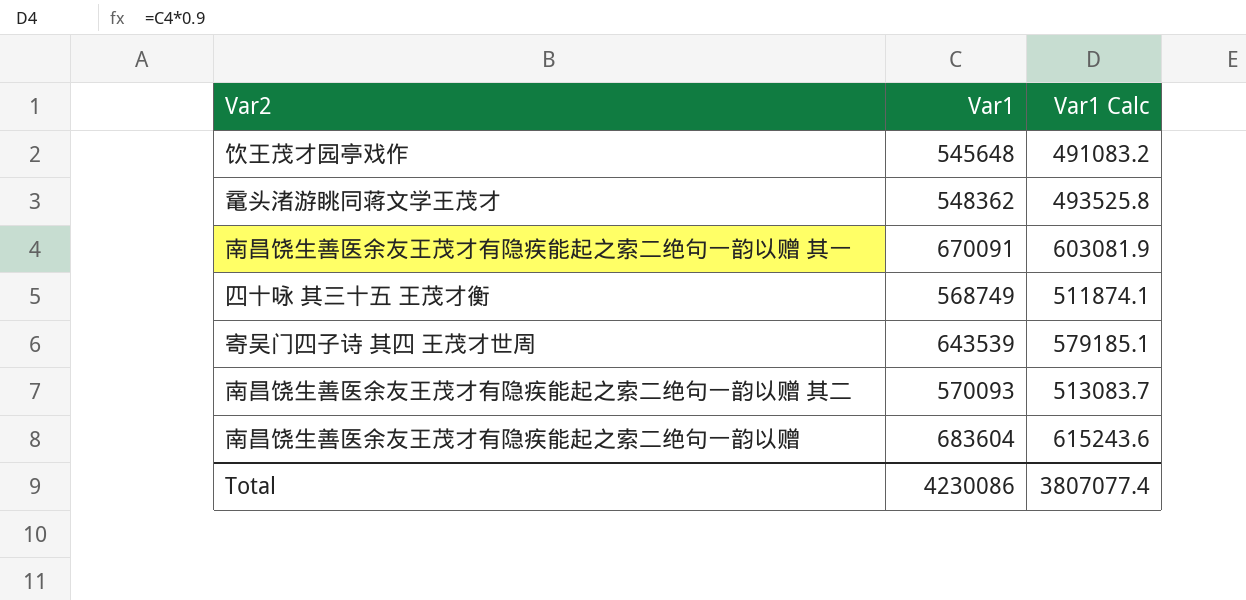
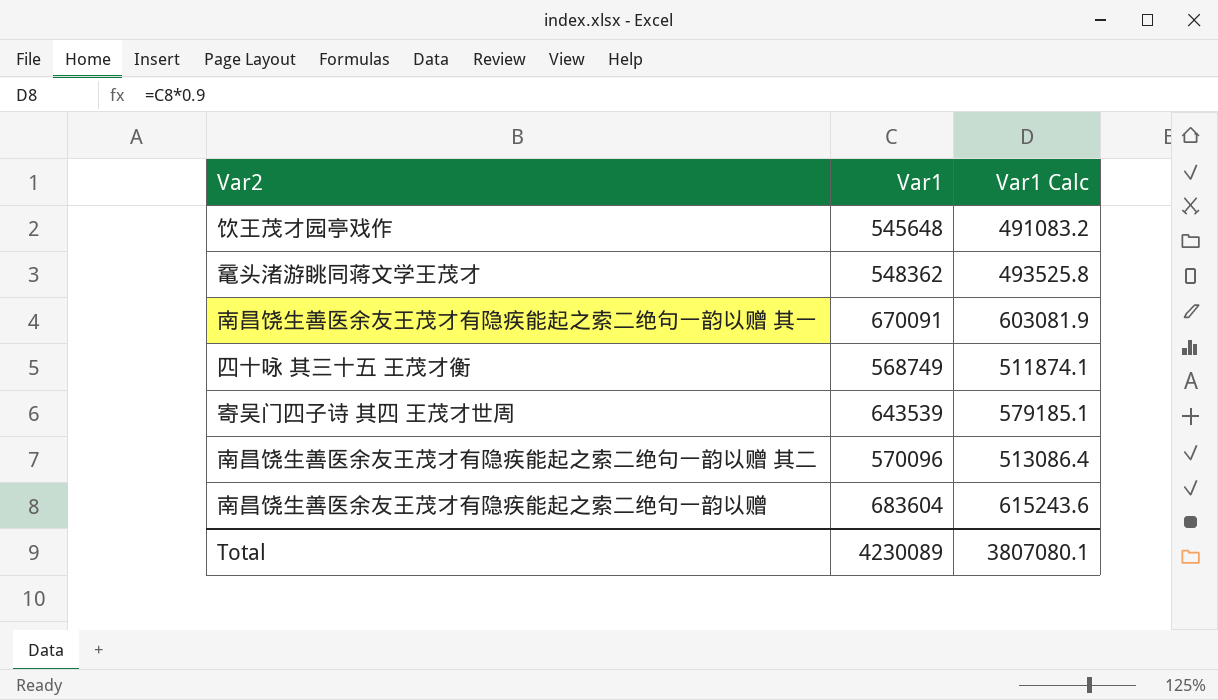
南昌饶生善医余友王茂才有隐疾能起之索二绝句一韵以赠 其二 | Var1: 570093 -> 570096
南昌饶生善医余友王茂才有隐疾能起之索二绝句一韵以赠 其二 | Var1 Calc: 513083.7 -> 513086.4
Total | Var1: 4230086 -> 4230089
Total | Var1 Calc: 3807077.4 -> 3807080.1

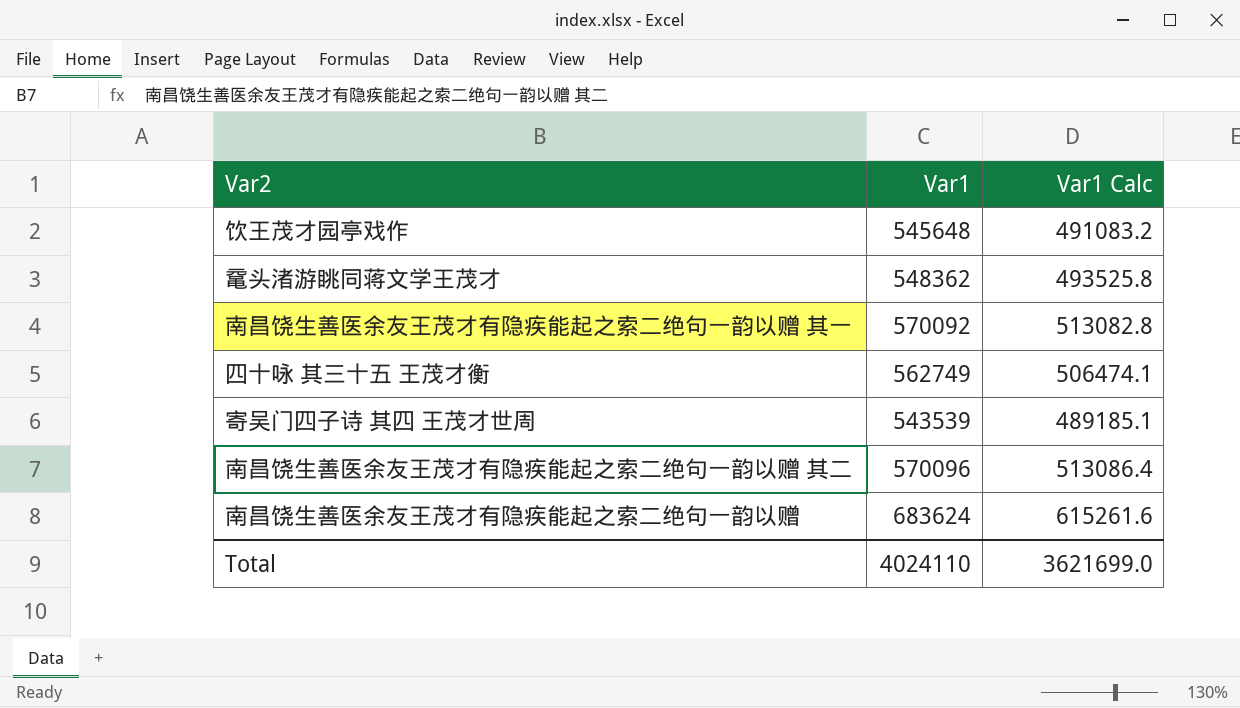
南昌饶生善医余友王茂才有隐疾能起之索二绝句一韵以赠 其一 | Var1: 670091 -> 570092
南昌饶生善医余友王茂才有隐疾能起之索二绝句一韵以赠 其一 | Var1 Calc: 603081.9 -> 513082.8
四十咏 其三十五 王茂才衡 | Var1: 568749 -> 562749
四十咏 其三十五 王茂才衡 | Var1 Calc: 511874.1 -> 506474.1
寄吴门四子诗 其四 王茂才世周 | Var1: 643539 -> 543539
寄吴门四子诗 其四 王茂才世周 | Var1 Calc: 579185.1 -> 489185.1
南昌饶生善医余友王茂才有隐疾能起之索二绝句一韵以赠 | Var1: 683604 -> 683624
南昌饶生善医余友王茂才有隐疾能起之索二绝句一韵以赠 | Var1 Calc: 615243.6 -> 615261.6
Total | Var1: 4230089 -> 4024110
Total | Var1 Calc: 3807080.1 -> 3621699.0

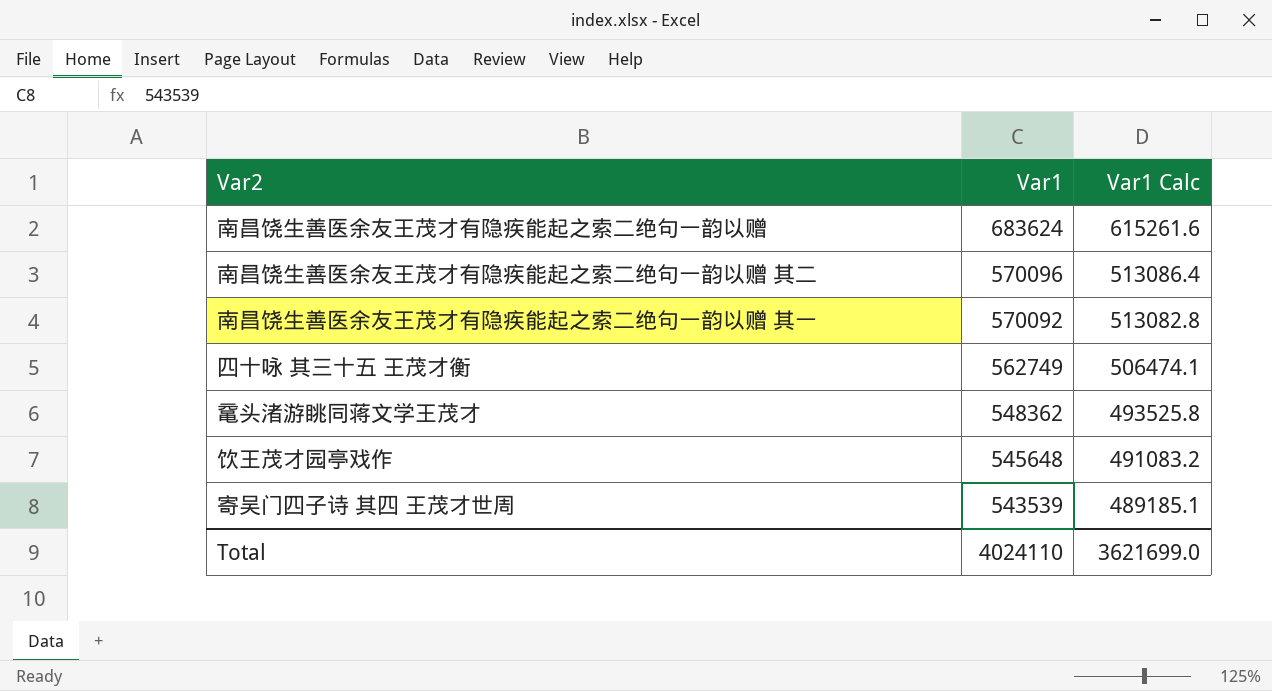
row order: none -> Var1 descending

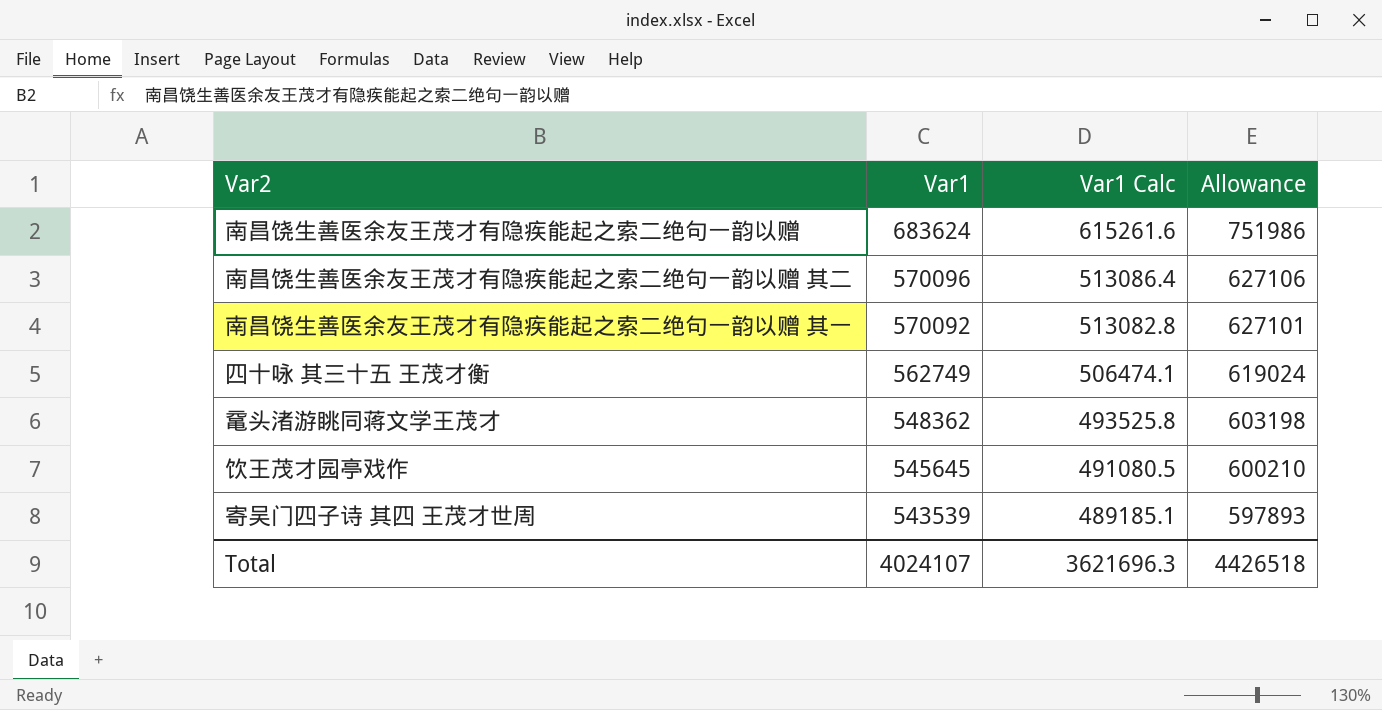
column Allowance | formula: none -> [Var1] * 1.1
饮王茂才园亭戏作 | Var1: 545648 -> 545645
饮王茂才园亭戏作 | Var1 Calc: 491083.2 -> 491080.5
Total | Var1: 4024110 -> 4024107
Total | Var1 Calc: 3621699.0 -> 3621696.3

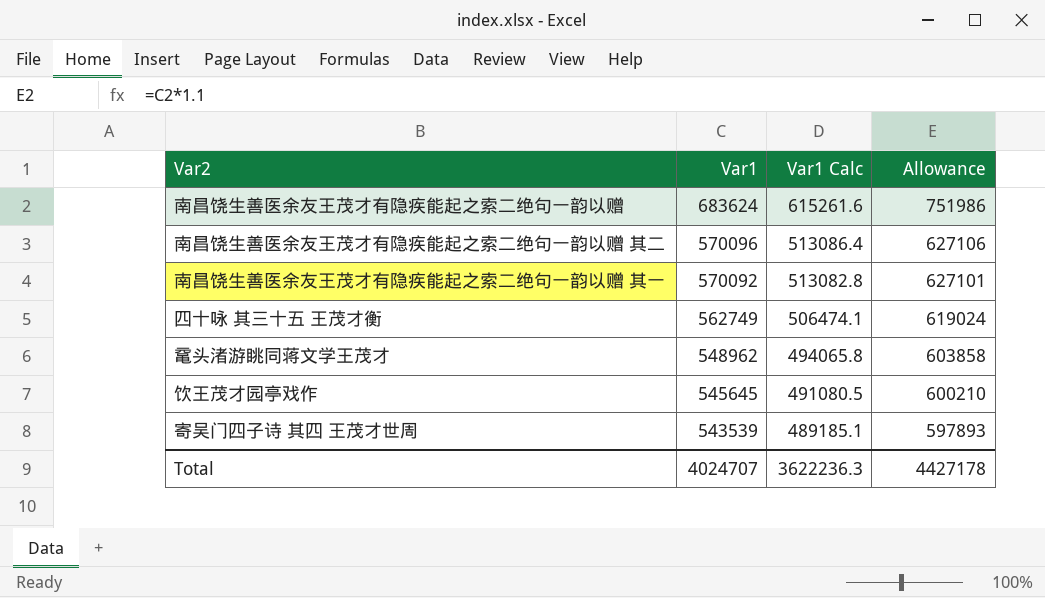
鼋头渚游眺同蒋文学王茂才 | Var1: 548362 -> 548962
鼋头渚游眺同蒋文学王茂才 | Var1 Calc: 493525.8 -> 494065.8
鼋头渚游眺同蒋文学王茂才 | Allowance: 603198 -> 603858
Total | Var1: 4024107 -> 4024707
Total | Var1 Calc: 3621696.3 -> 3622236.3
Total | Allowance: 4426518 -> 4427178

